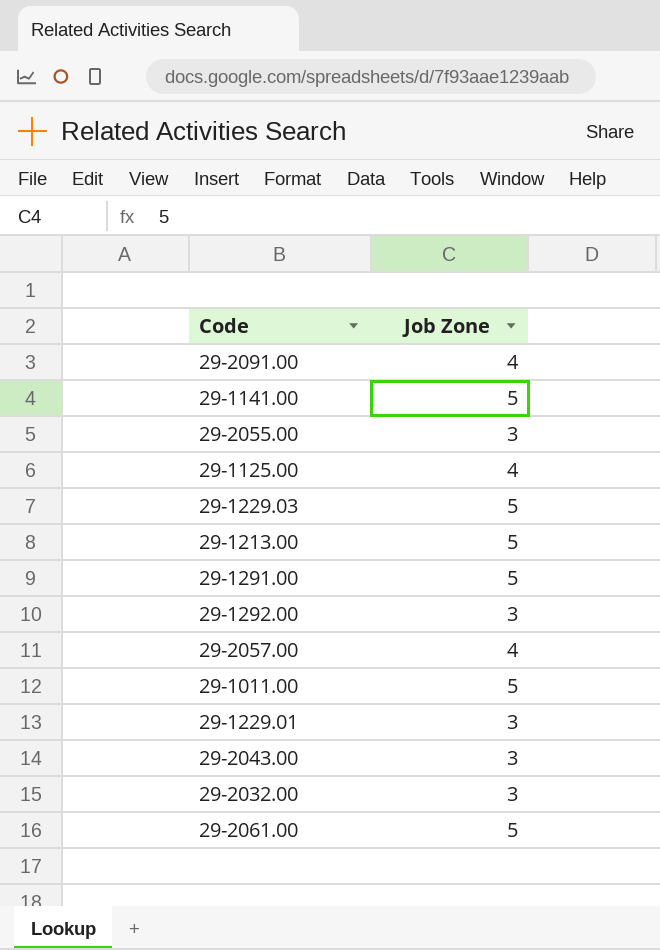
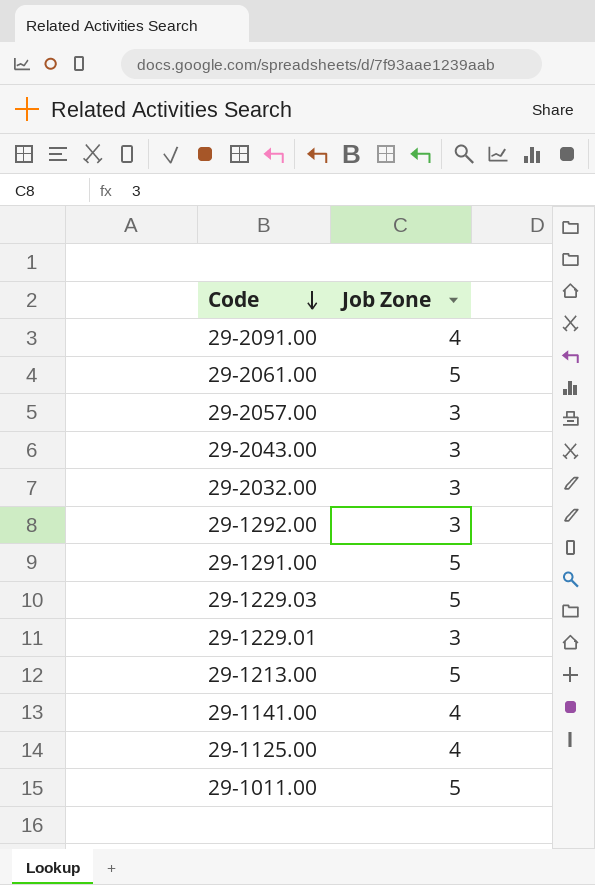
row order: none -> Code descending
row 29-2055.00: 3 -> none
29-2057.00 | Job Zone: 4 -> 3
29-1141.00 | Job Zone: 5 -> 4

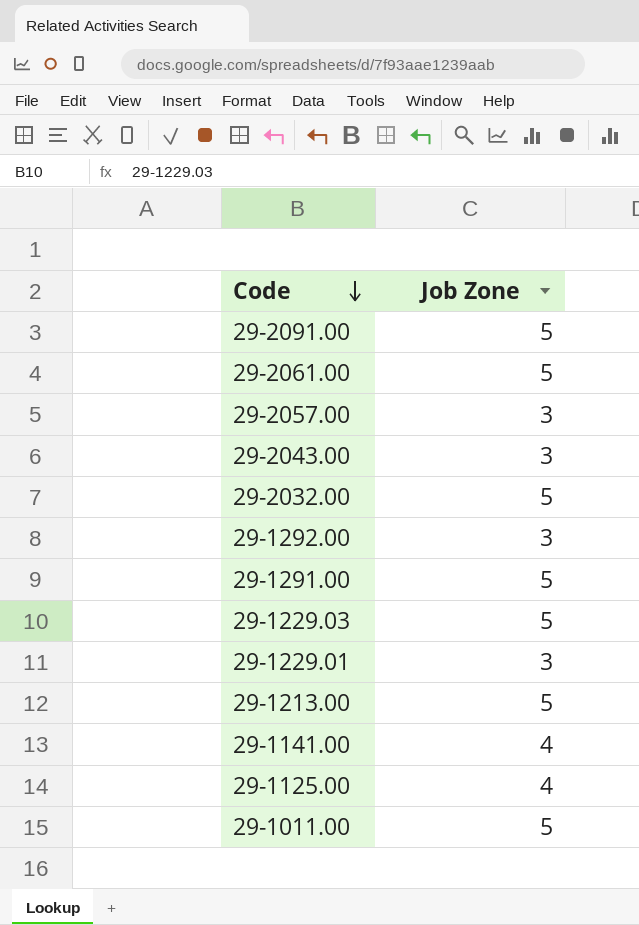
29-2091.00 | Job Zone: 4 -> 5
29-2032.00 | Job Zone: 3 -> 5

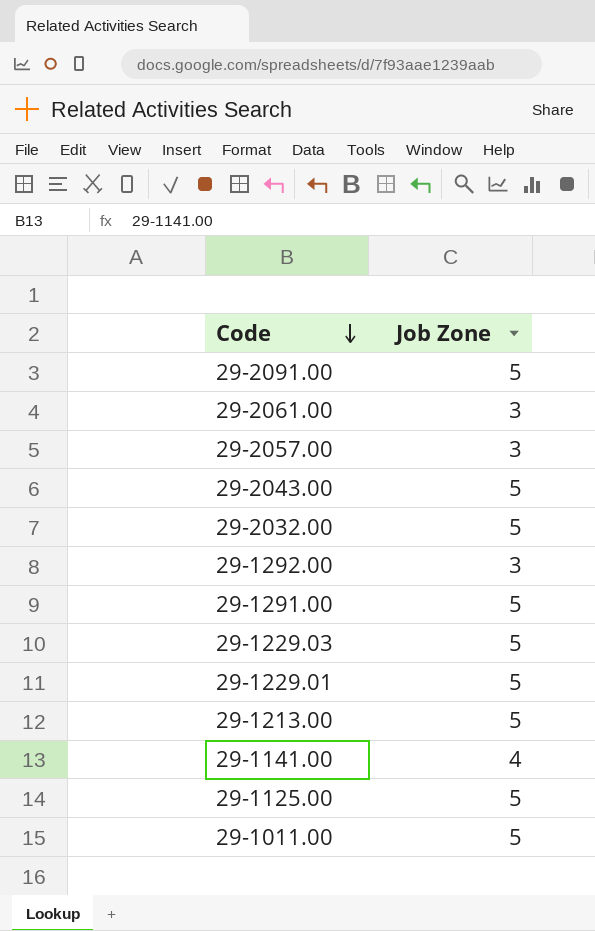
29-2061.00 | Job Zone: 5 -> 3
29-2043.00 | Job Zone: 3 -> 5
29-1229.01 | Job Zone: 3 -> 5
29-1125.00 | Job Zone: 4 -> 5

